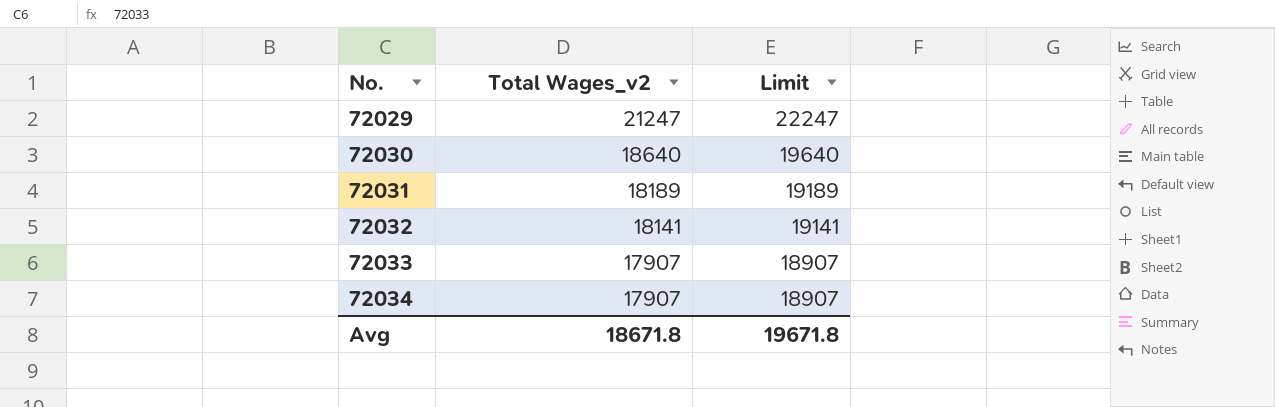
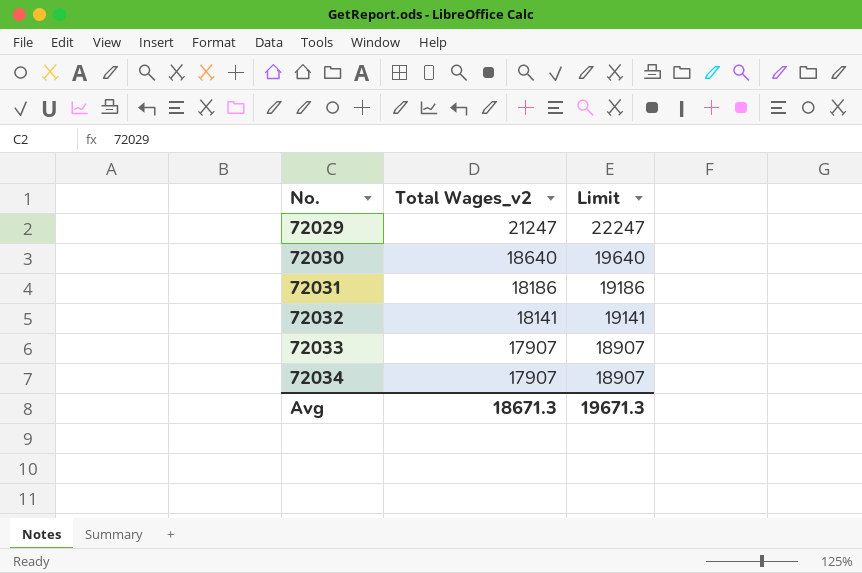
72031 | Total Wages_v2: 18189 -> 18186
72031 | Limit: 19189 -> 19186
Avg | Total Wages_v2: 18671.8 -> 18671.3
Avg | Limit: 19671.8 -> 19671.3

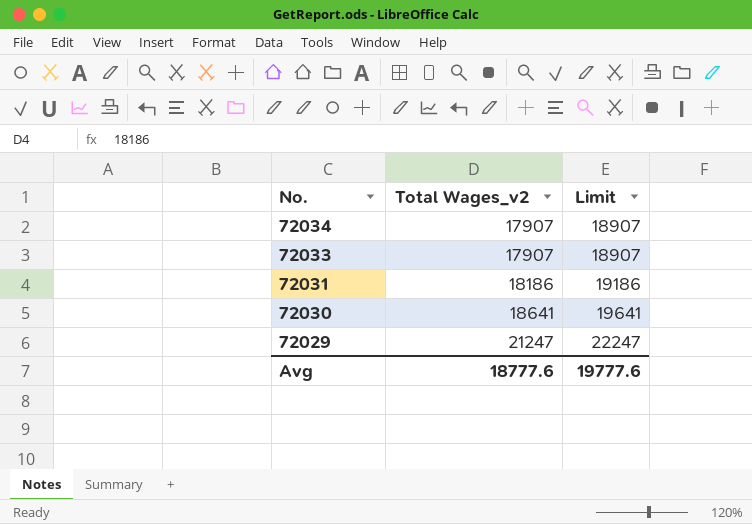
row order: No. ascending -> No. descending
row 72032: 18141 | 19141 -> none
72030 | Total Wages_v2: 18640 -> 18641
72030 | Limit: 19640 -> 19641
Avg | Total Wages_v2: 18671.3 -> 18777.6
Avg | Limit: 19671.3 -> 19777.6

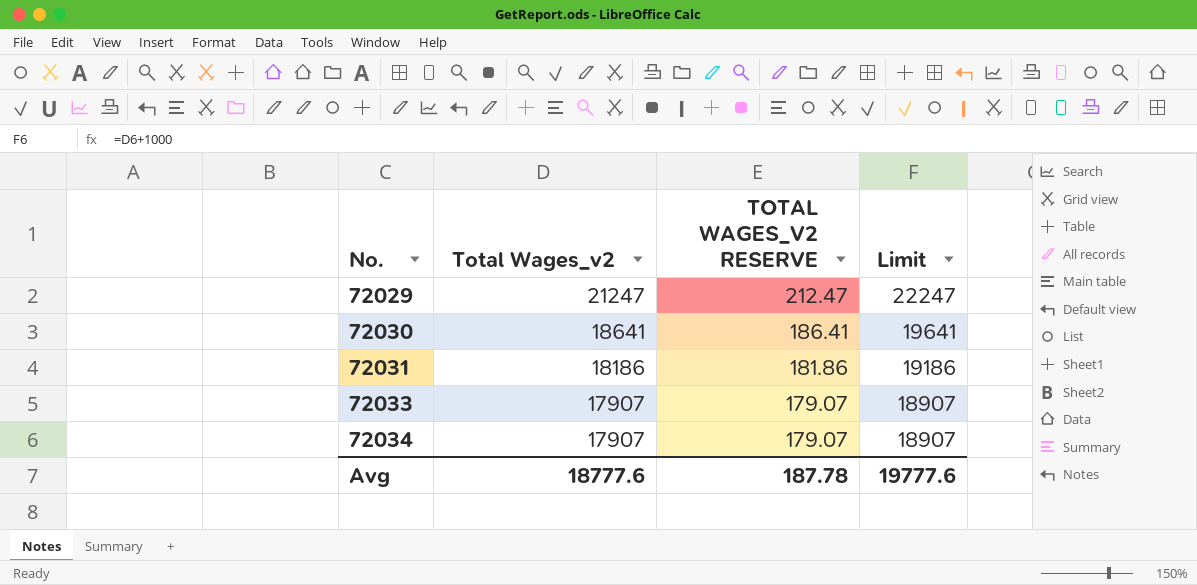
row order: No. descending -> No. ascending
column TOTAL WAGES_V2 RESERVE | formula: none -> [Total Wages_v2] * 0.01

